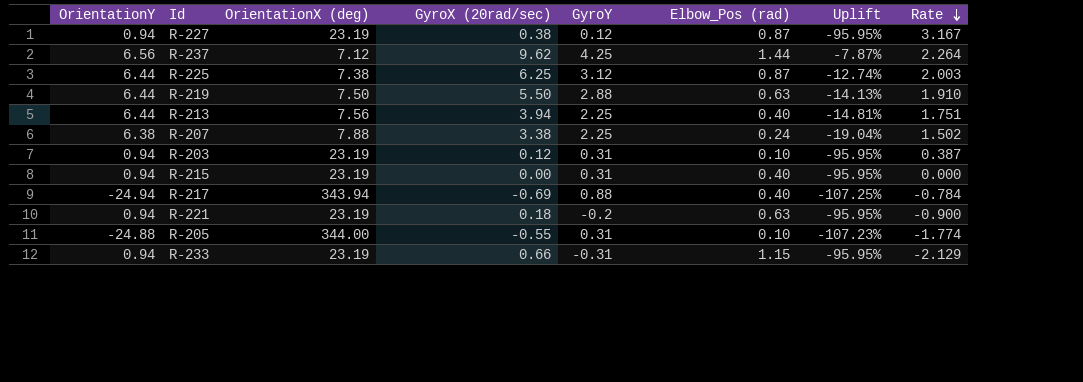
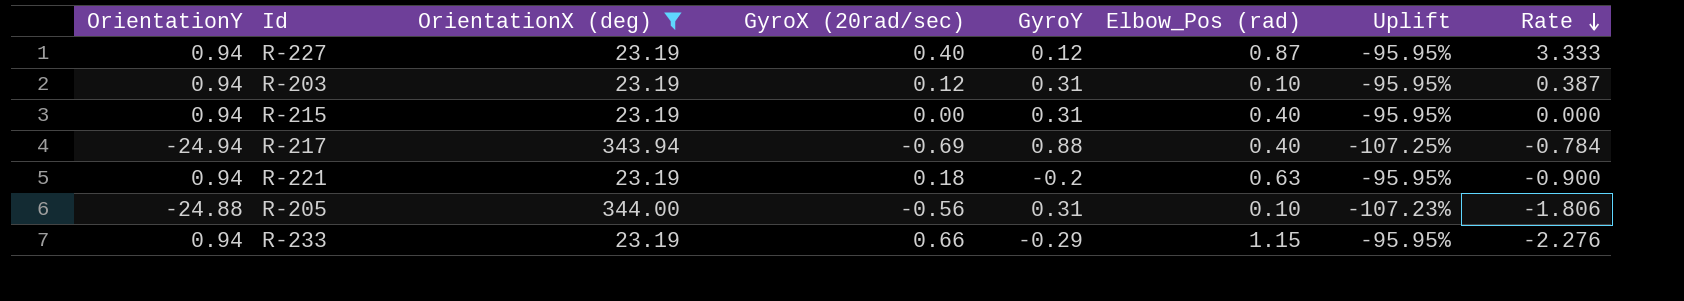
filter: none -> OrientationX (deg) >= 23.19
R-227 | GyroX (20rad/sec): 0.38 -> 0.40
R-227 | Rate: 3.167 -> 3.333
R-205 | GyroX (20rad/sec): -0.55 -> -0.56
R-205 | Rate: -1.774 -> -1.806
R-233 | GyroY: -0.31 -> -0.29
R-233 | Rate: -2.129 -> -2.276

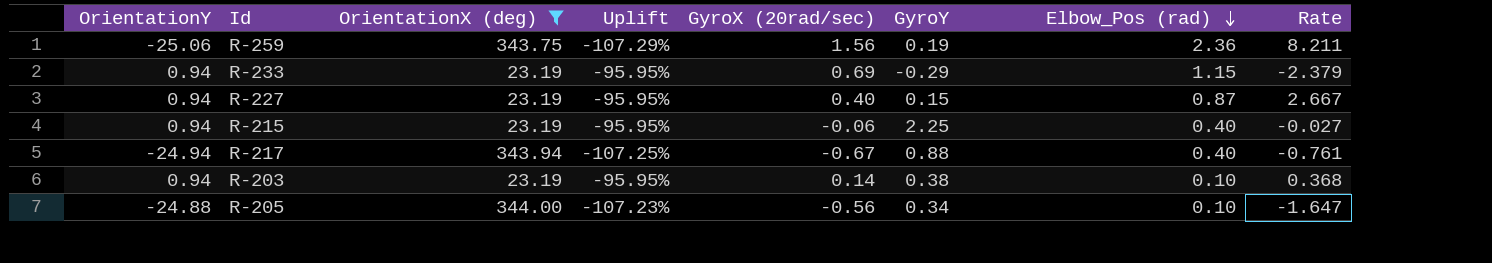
row order: Rate descending -> Elbow_Pos (rad) descending
column Uplift | position: 7 -> 4
row R-221: 0.94 | 23.19 | 0.18 | -0.2 | 0.63 | -95.95% | -0.900 -> none
row R-259: none -> -25.06 | 343.75 | -107.29% | 1.56 | 0.19 | 2.36 | 8.211
R-233 | GyroX (20rad/sec): 0.66 -> 0.69
R-233 | Rate: -2.276 -> -2.379
R-227 | GyroY: 0.12 -> 0.15
R-227 | Rate: 3.333 -> 2.667
R-215 | GyroX (20rad/sec): 0.00 -> -0.06
R-215 | GyroY: 0.31 -> 2.25
R-215 | Rate: 0.000 -> -0.027
R-217 | GyroX (20rad/sec): -0.69 -> -0.67
R-217 | Rate: -0.784 -> -0.761
R-203 | GyroX (20rad/sec): 0.12 -> 0.14
R-203 | GyroY: 0.31 -> 0.38
R-203 | Rate: 0.387 -> 0.368
R-205 | GyroY: 0.31 -> 0.34
R-205 | Rate: -1.806 -> -1.647

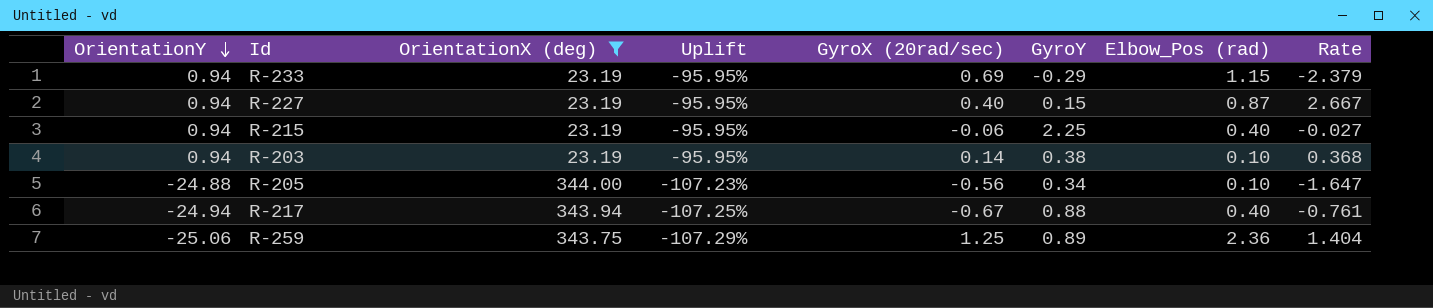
row order: Elbow_Pos (rad) descending -> OrientationY descending
R-259 | GyroX (20rad/sec): 1.56 -> 1.25
R-259 | GyroY: 0.19 -> 0.89
R-259 | Rate: 8.211 -> 1.404

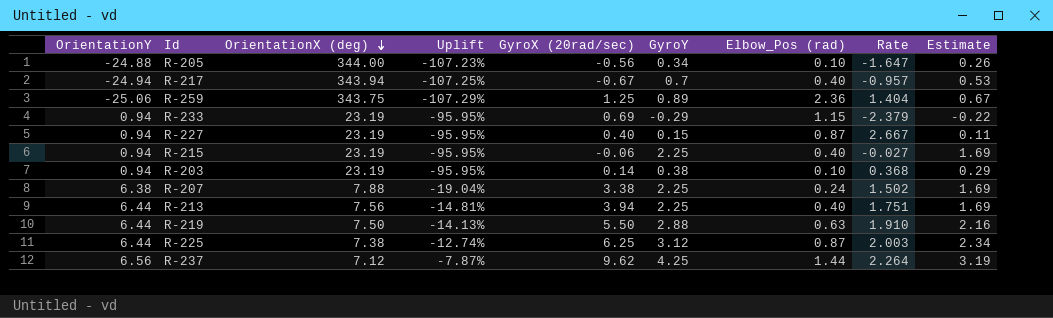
filter: OrientationX (deg) >= 23.19 -> none
row order: OrientationY descending -> OrientationX (deg) descending
column Estimate | formula: none -> [GyroY] * 0.75
R-217 | GyroY: 0.88 -> 0.7
R-217 | Rate: -0.761 -> -0.957

